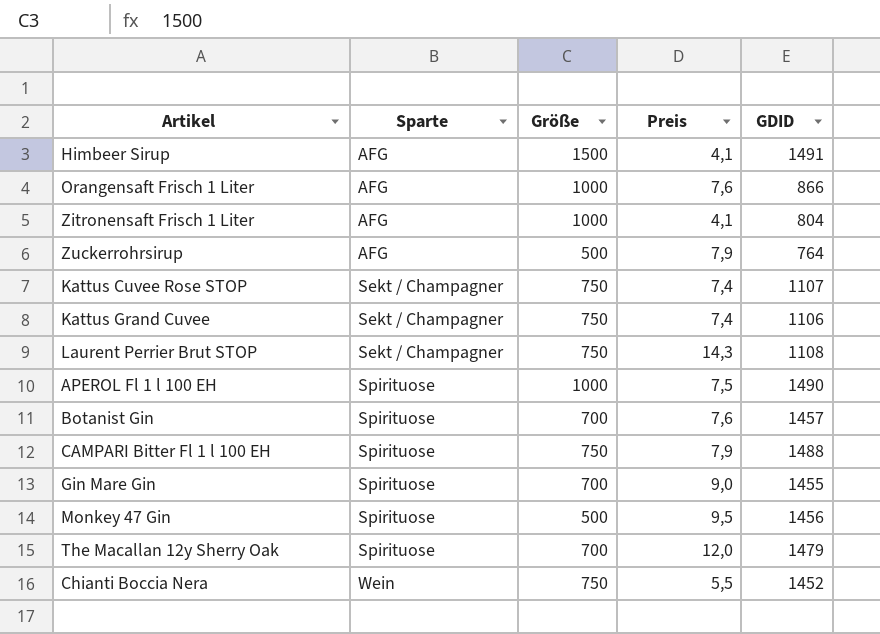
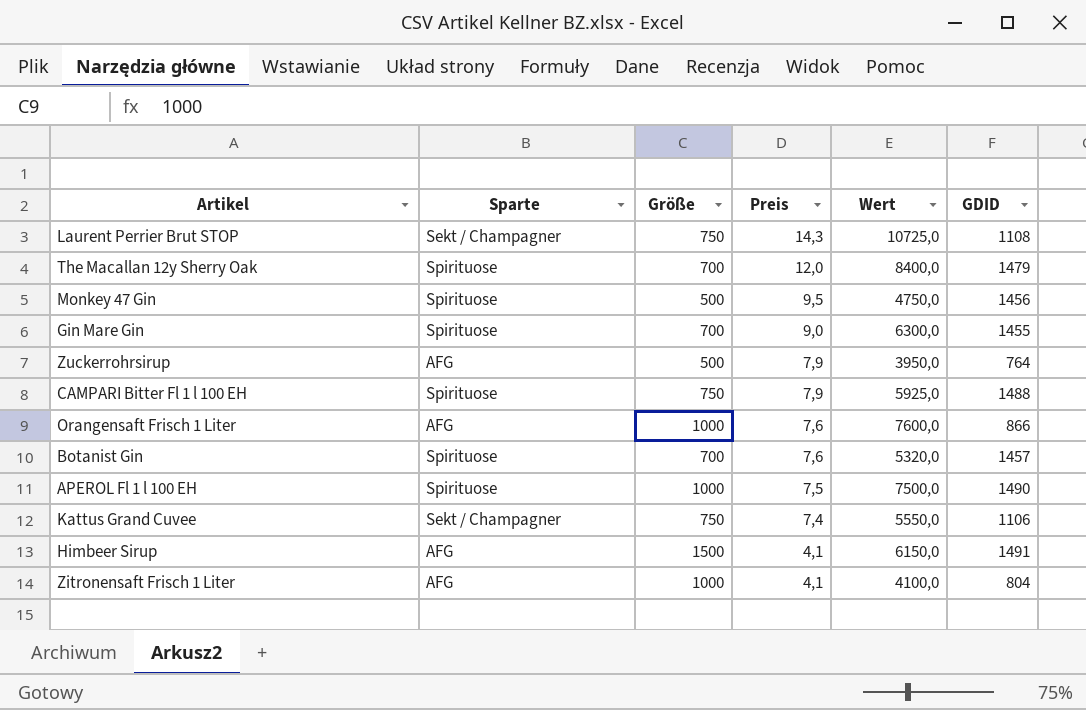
row order: Sparte ascending -> Preis descending
column Wert | formula: none -> [Größe] * [Preis]
row Kattus Cuvee Rose STOP: Sekt / Champagner | 750 | 7,4 | 1107 -> none
row Chianti Boccia Nera: Wein | 750 | 5,5 | 1452 -> none

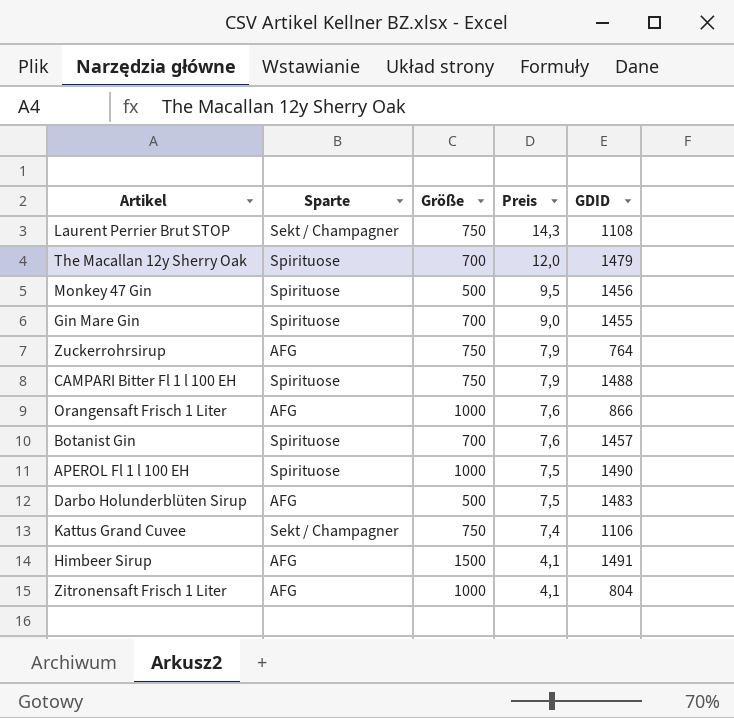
column Wert | formula: [Größe] * [Preis] -> none
Zuckerrohrsirup | Größe: 500 -> 750
row Darbo Holunderblüten Sirup: none -> AFG | 500 | 7,5 | 1483

